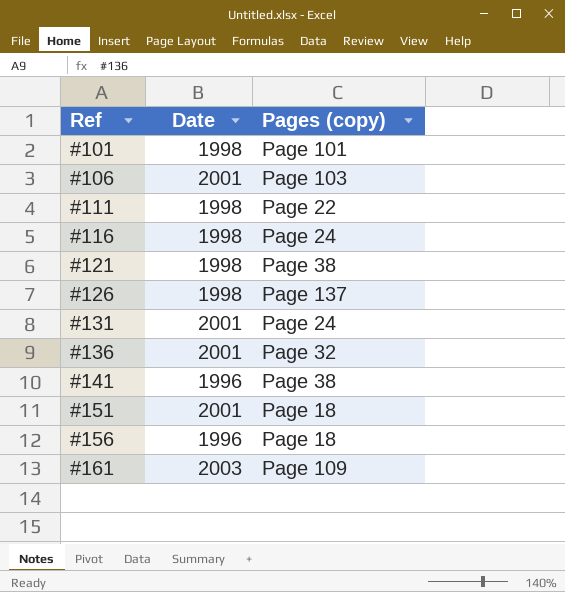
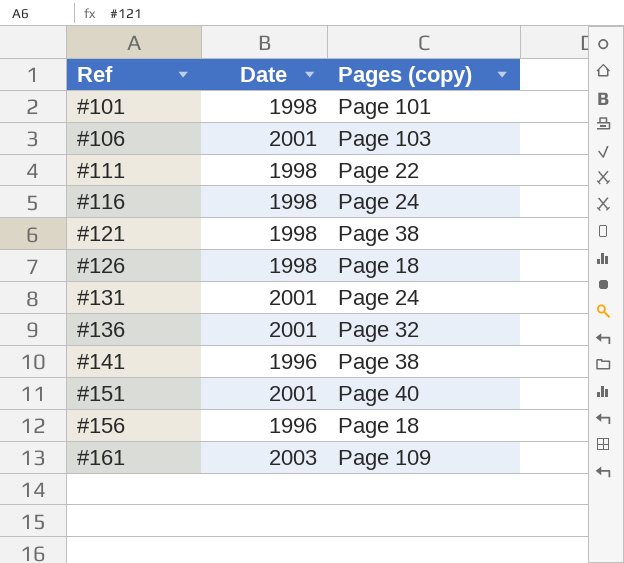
#126 | Pages (copy): Page 137 -> Page 18
#151 | Pages (copy): Page 18 -> Page 40

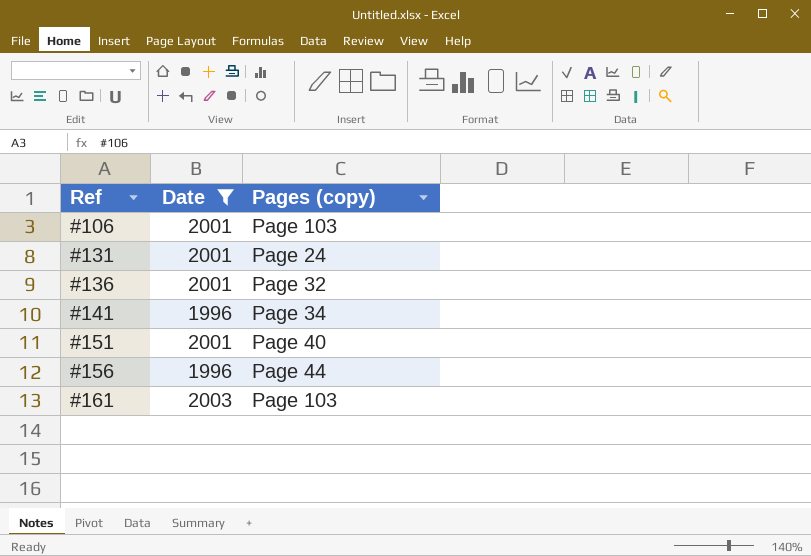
filter: none -> Date != 1998
#141 | Pages (copy): Page 38 -> Page 34
#156 | Pages (copy): Page 18 -> Page 44
#161 | Pages (copy): Page 109 -> Page 103

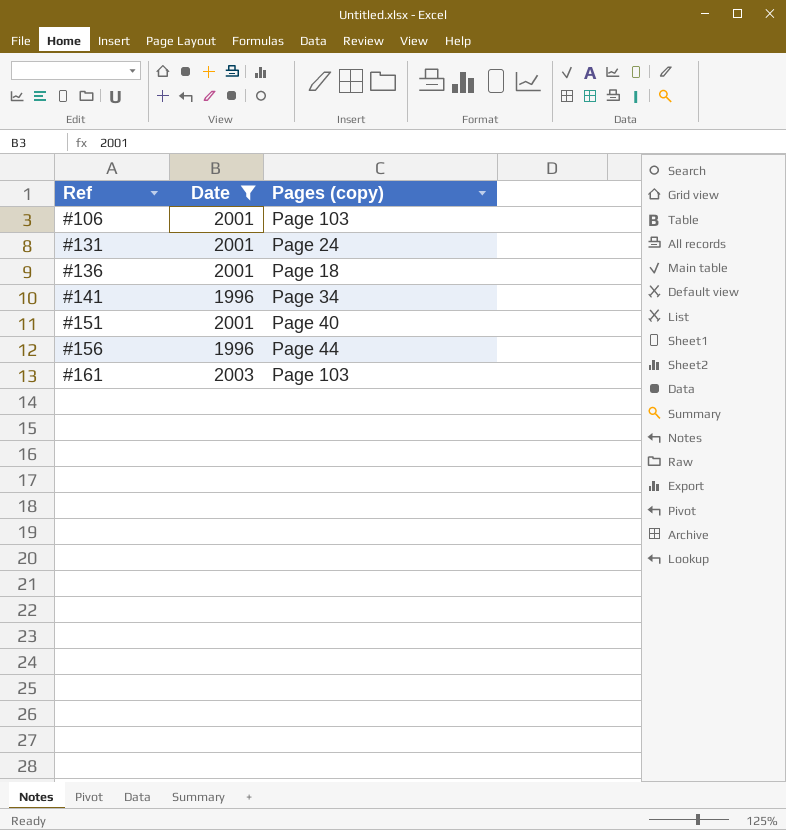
#136 | Pages (copy): Page 32 -> Page 18

